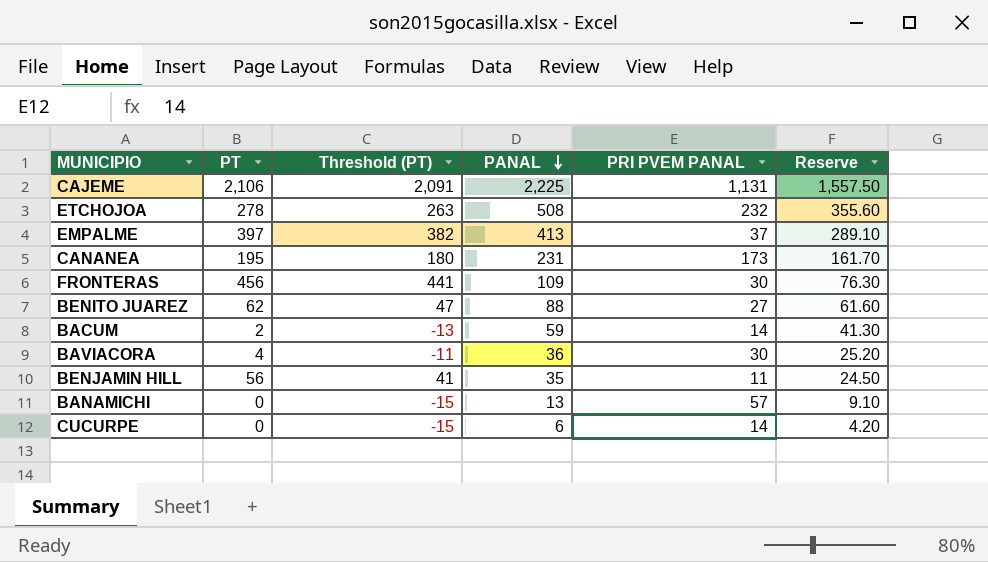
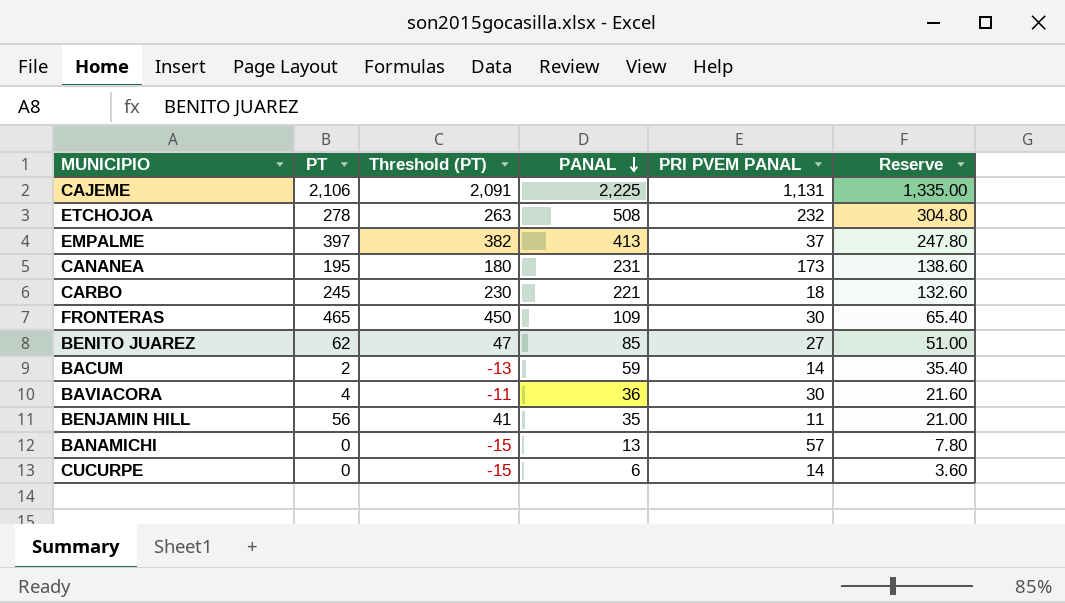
column Reserve | formula: [PANAL] * 0.7 -> [PANAL] * 0.6
row CARBO: none -> 245 | 230 | 221 | 18 | 132.60
FRONTERAS | PT: 456 -> 465
FRONTERAS | Threshold (PT): 441 -> 450
BENITO JUAREZ | PANAL: 88 -> 85

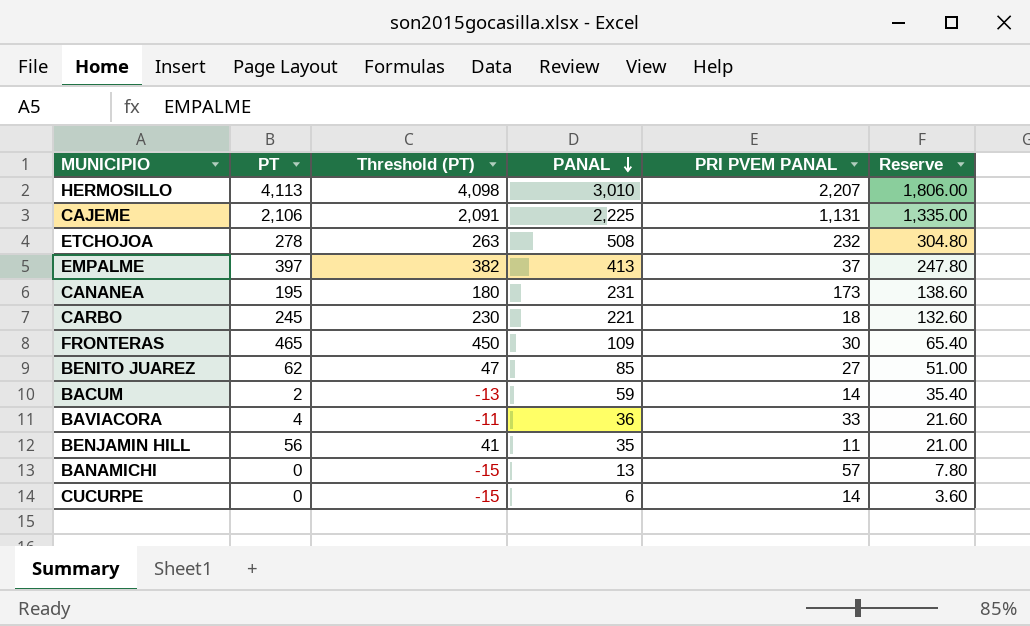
row HERMOSILLO: none -> 4,113 | 4,098 | 3,010 | 2,207 | 1,806.00
BAVIACORA | PRI PVEM PANAL: 30 -> 33

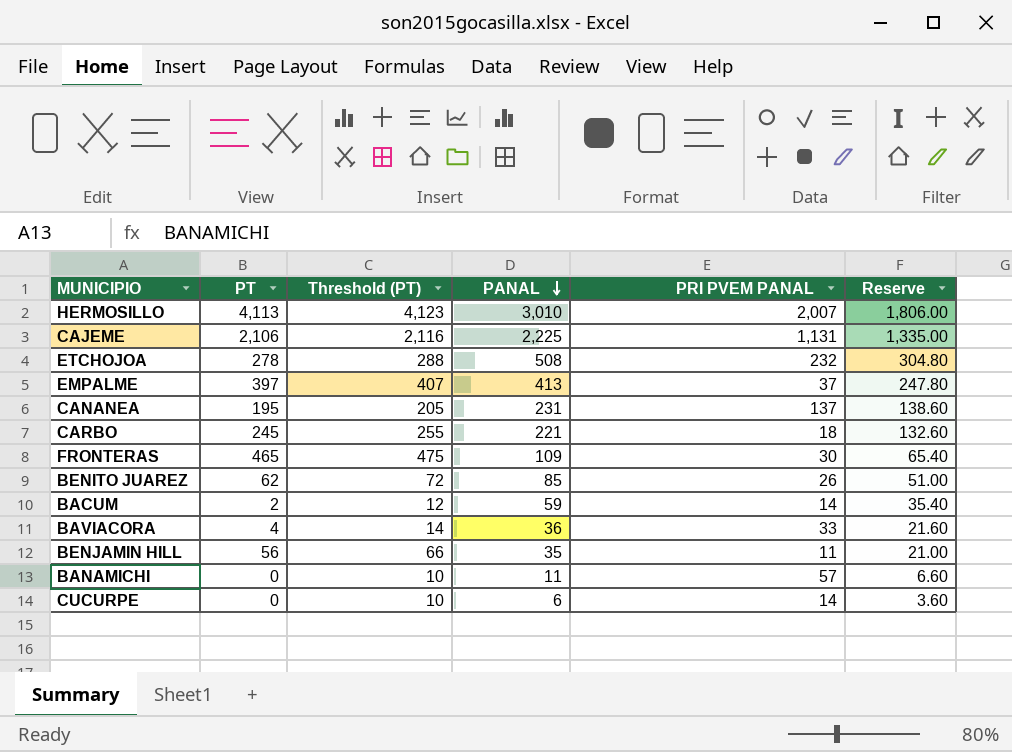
column Threshold (PT) | formula: [PT] - 15 -> [PT] + 10
HERMOSILLO | PRI PVEM PANAL: 2,207 -> 2,007
CANANEA | PRI PVEM PANAL: 173 -> 137
BENITO JUAREZ | PRI PVEM PANAL: 27 -> 26
BANAMICHI | PANAL: 13 -> 11
BANAMICHI | Reserve: 7.80 -> 6.60

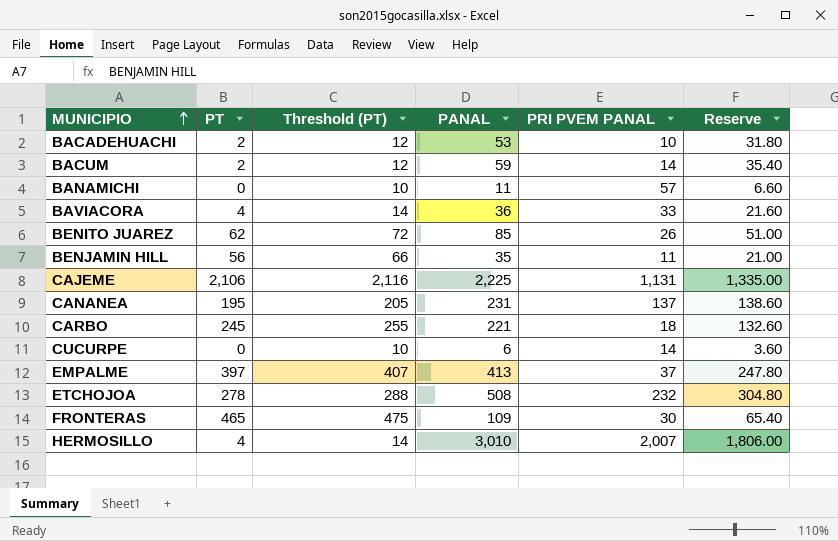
row order: PANAL descending -> MUNICIPIO ascending
row BACADEHUACHI: none -> 2 | 12 | 53 | 10 | 31.80
HERMOSILLO | PT: 4,113 -> 4
HERMOSILLO | Threshold (PT): 4,123 -> 14

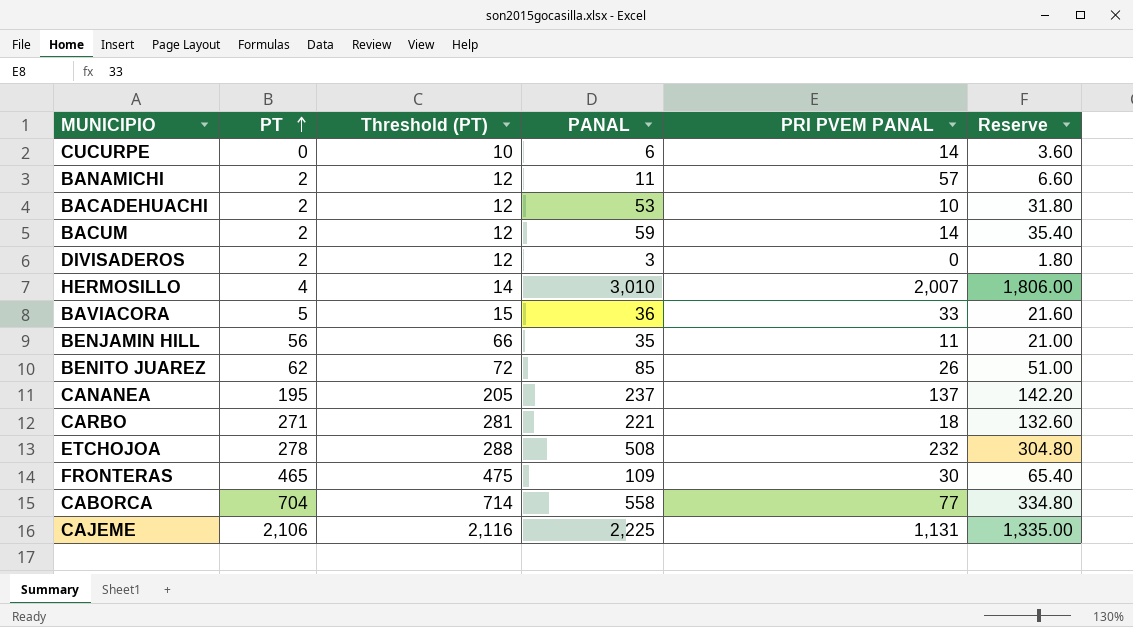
row order: MUNICIPIO ascending -> PT ascending
row EMPALME: 397 | 407 | 413 | 37 | 247.80 -> none
BANAMICHI | PT: 0 -> 2
BANAMICHI | Threshold (PT): 10 -> 12
row DIVISADEROS: none -> 2 | 12 | 3 | 0 | 1.80
BAVIACORA | PT: 4 -> 5
BAVIACORA | Threshold (PT): 14 -> 15
CANANEA | PANAL: 231 -> 237
CANANEA | Reserve: 138.60 -> 142.20
CARBO | PT: 245 -> 271
CARBO | Threshold (PT): 255 -> 281
row CABORCA: none -> 704 | 714 | 558 | 77 | 334.80

